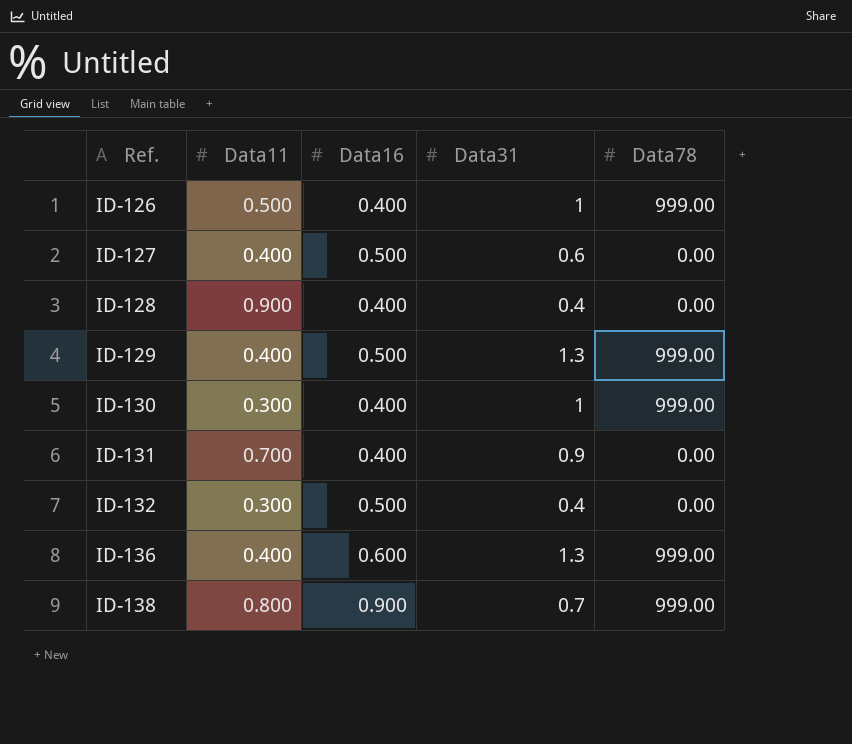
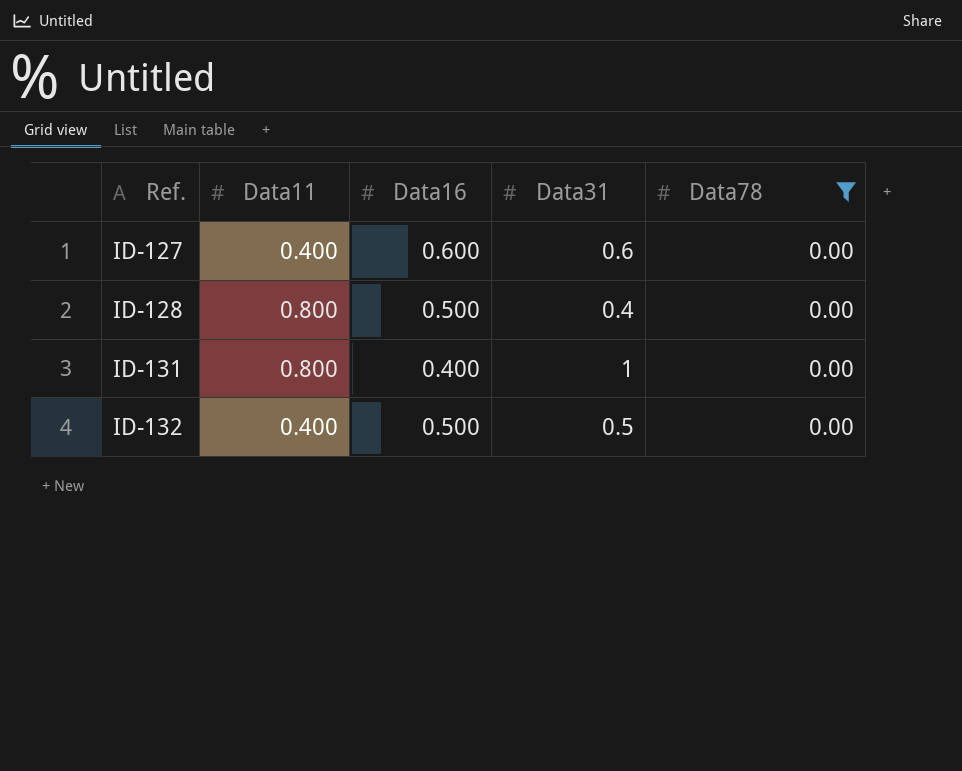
filter: none -> Data78 = 0.00
ID-127 | Data16: 0.500 -> 0.600
ID-128 | Data11: 0.900 -> 0.800
ID-128 | Data16: 0.400 -> 0.500
ID-131 | Data11: 0.700 -> 0.800
ID-131 | Data31: 0.9 -> 1
ID-132 | Data11: 0.300 -> 0.400
ID-132 | Data31: 0.4 -> 0.5

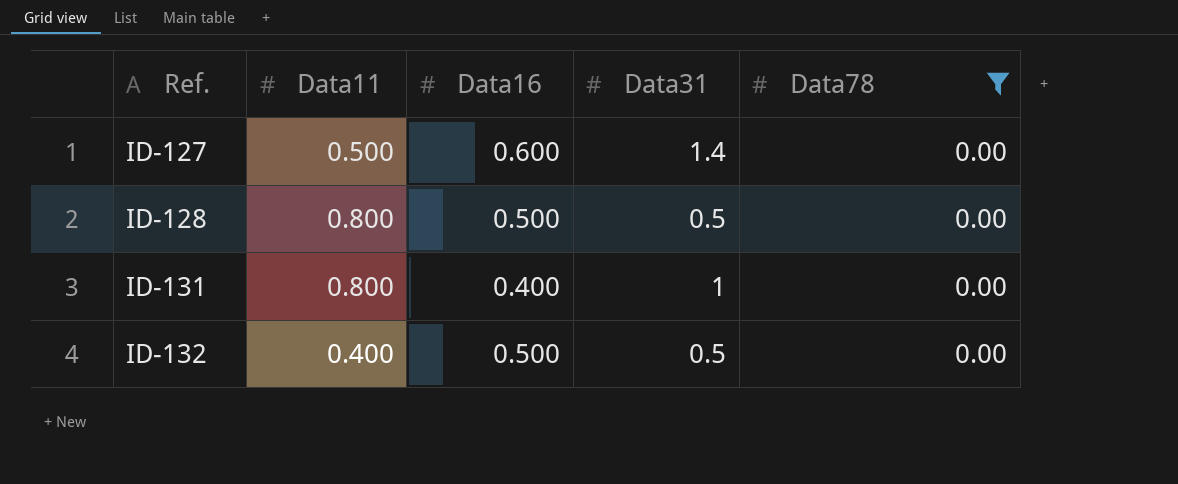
ID-127 | Data11: 0.400 -> 0.500
ID-127 | Data31: 0.6 -> 1.4
ID-128 | Data31: 0.4 -> 0.5

